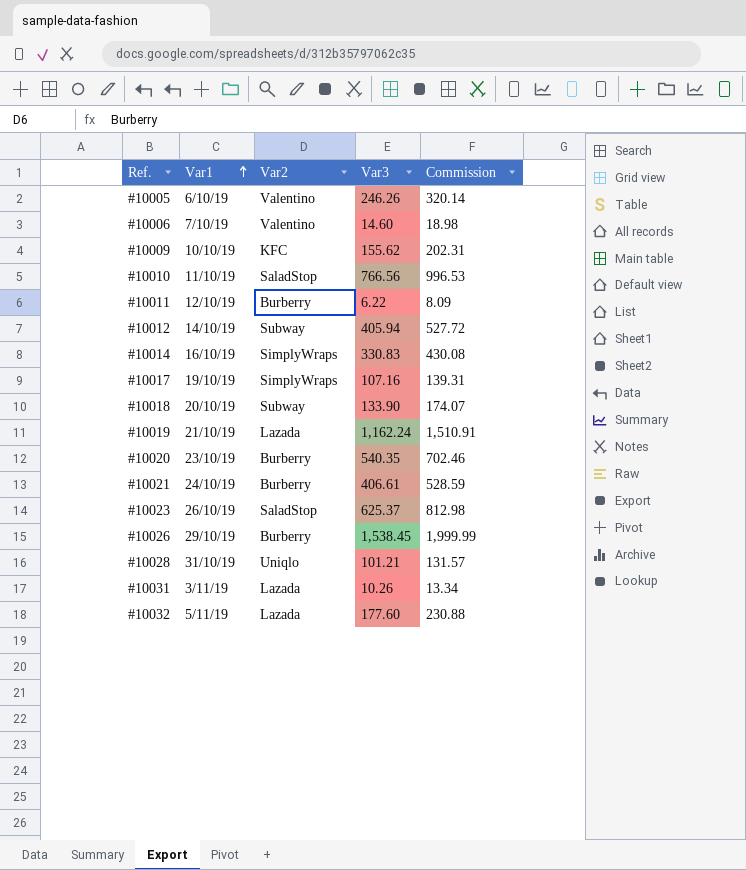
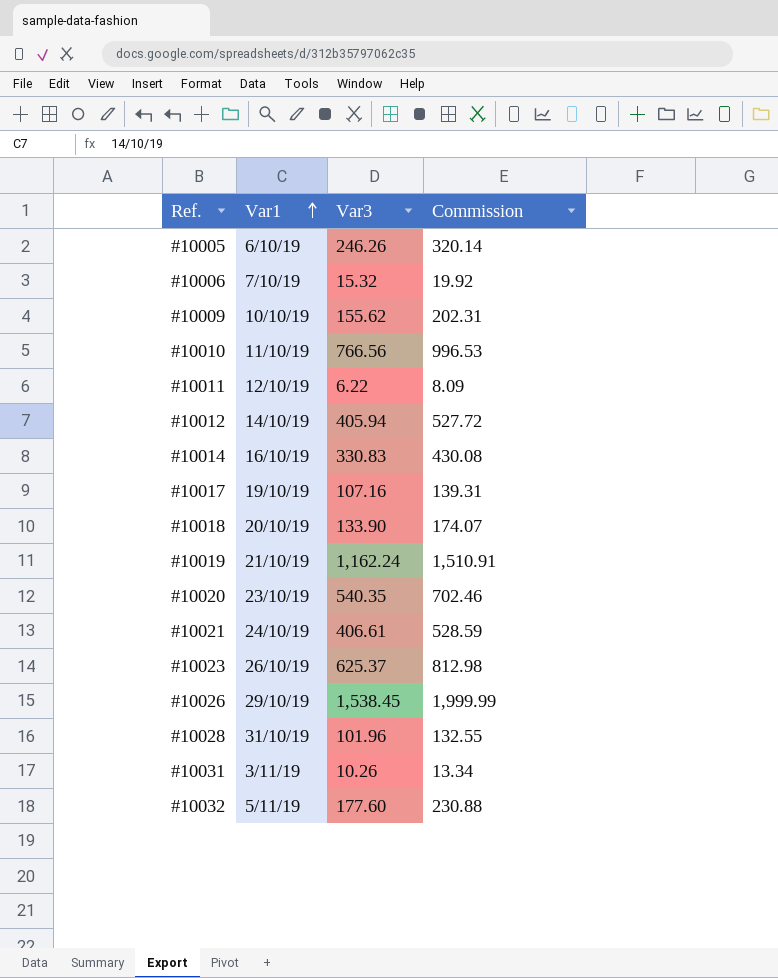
column Var2 | position: 3 -> none
#10006 | Var3: 14.60 -> 15.32
#10006 | Commission: 18.98 -> 19.92
#10028 | Var3: 101.21 -> 101.96
#10028 | Commission: 131.57 -> 132.55

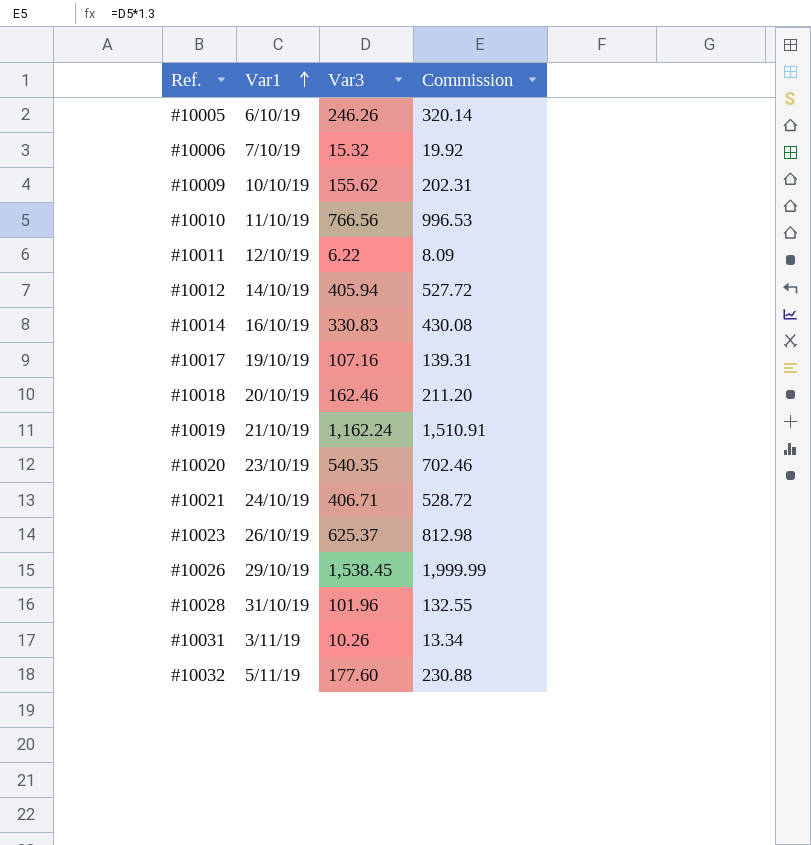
#10018 | Var3: 133.90 -> 162.46
#10018 | Commission: 174.07 -> 211.20
#10021 | Var3: 406.61 -> 406.71
#10021 | Commission: 528.59 -> 528.72

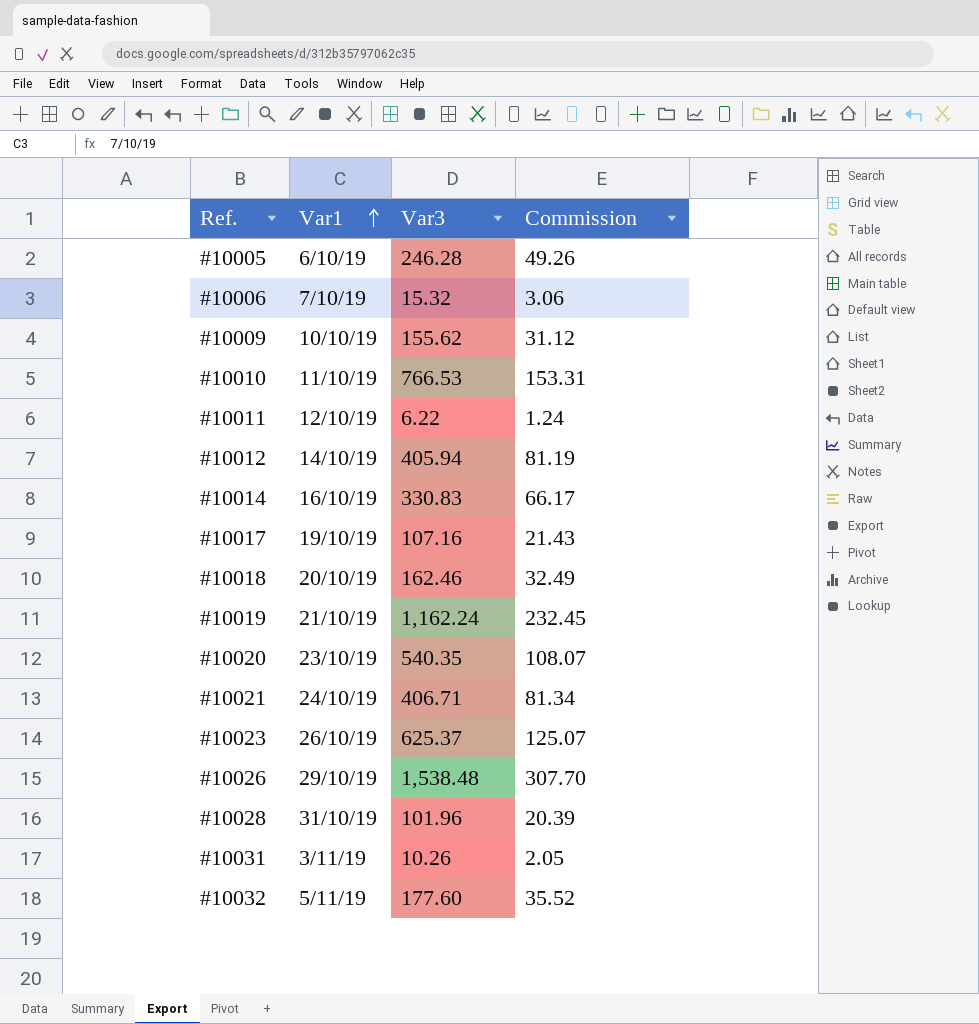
column Commission | formula: [Var3] * 1.3 -> [Var3] * 0.2
#10005 | Var3: 246.26 -> 246.28
#10010 | Var3: 766.56 -> 766.53
#10026 | Var3: 1,538.45 -> 1,538.48

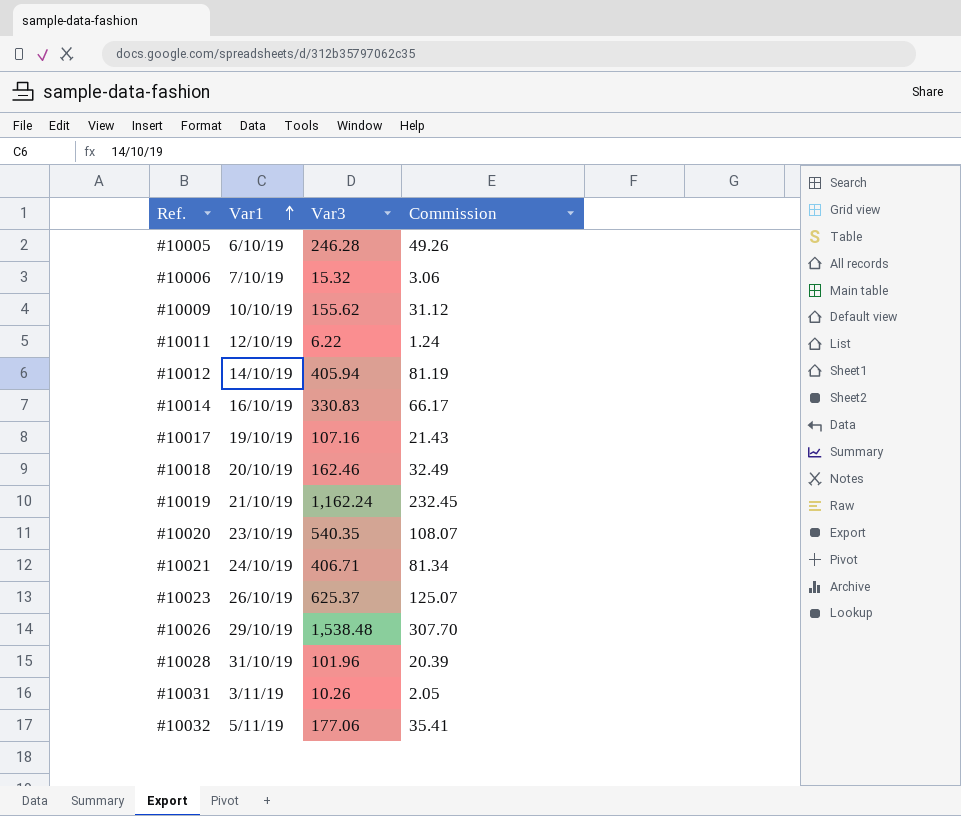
row #10010: 11/10/19 | 766.53 | 153.31 -> none
#10032 | Var3: 177.60 -> 177.06
#10032 | Commission: 35.52 -> 35.41

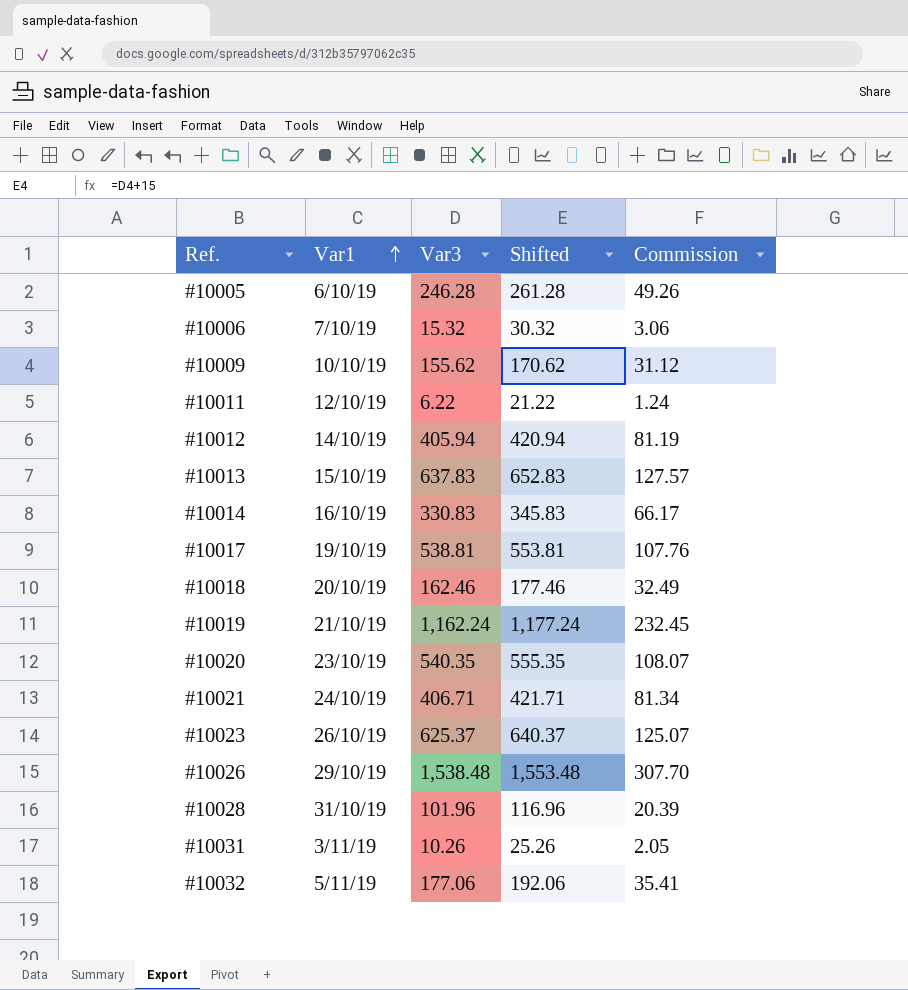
column Shifted | formula: none -> [Var3] + 15
row #10013: none -> 15/10/19 | 637.83 | 652.83 | 127.57
#10017 | Var3: 107.16 -> 538.81
#10017 | Commission: 21.43 -> 107.76

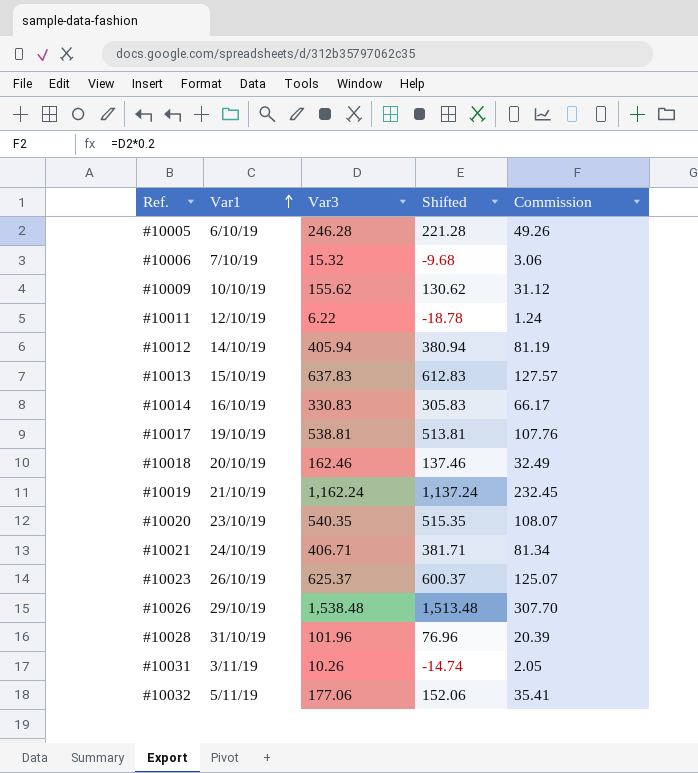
column Shifted | formula: [Var3] + 15 -> [Var3] - 25

